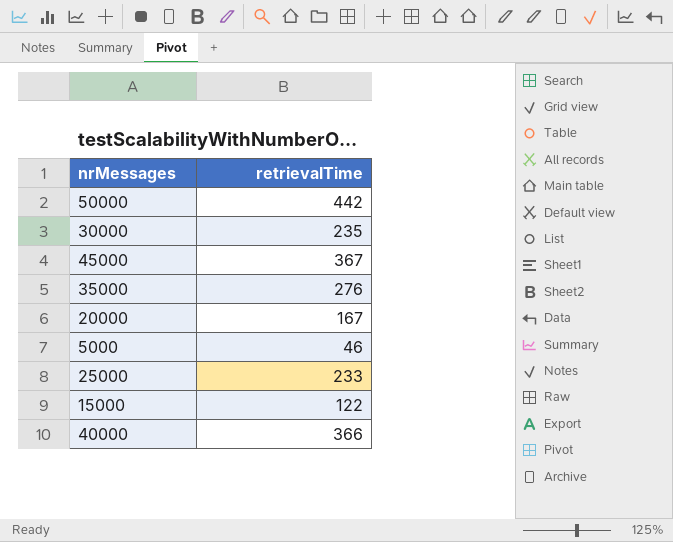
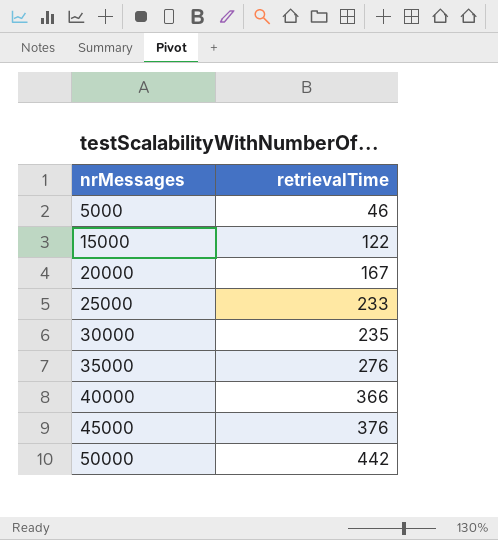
row order: none -> nrMessages ascending
45000 | retrievalTime: 367 -> 376

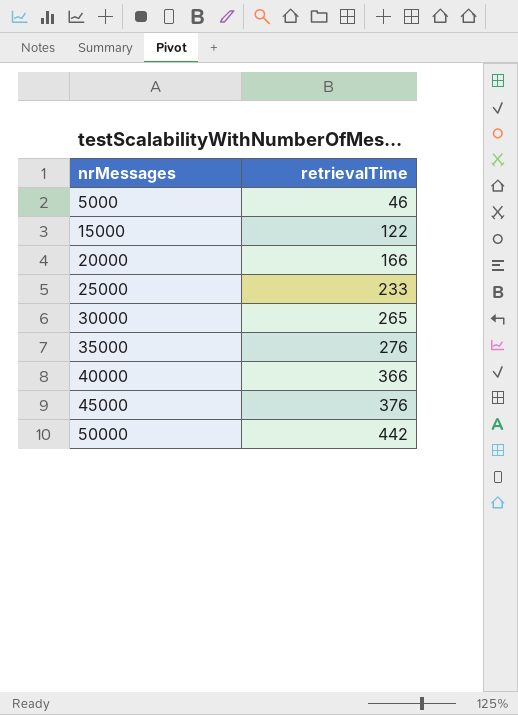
20000 | retrievalTime: 167 -> 166
30000 | retrievalTime: 235 -> 265

